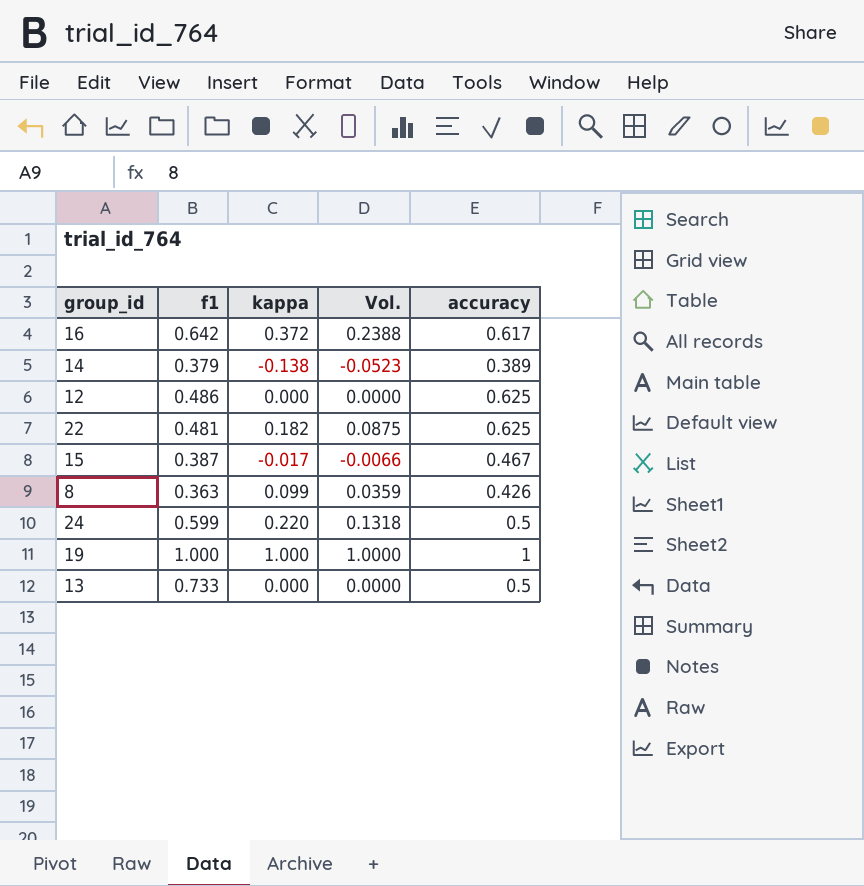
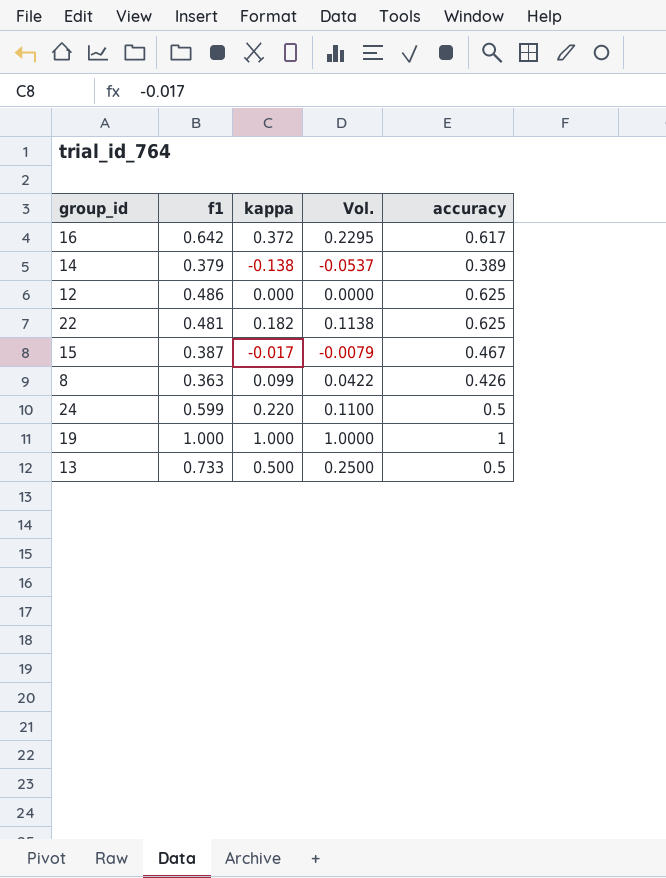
column Vol. | formula: [f1] * [kappa] -> [kappa] * [accuracy]
13 | kappa: 0.000 -> 0.500

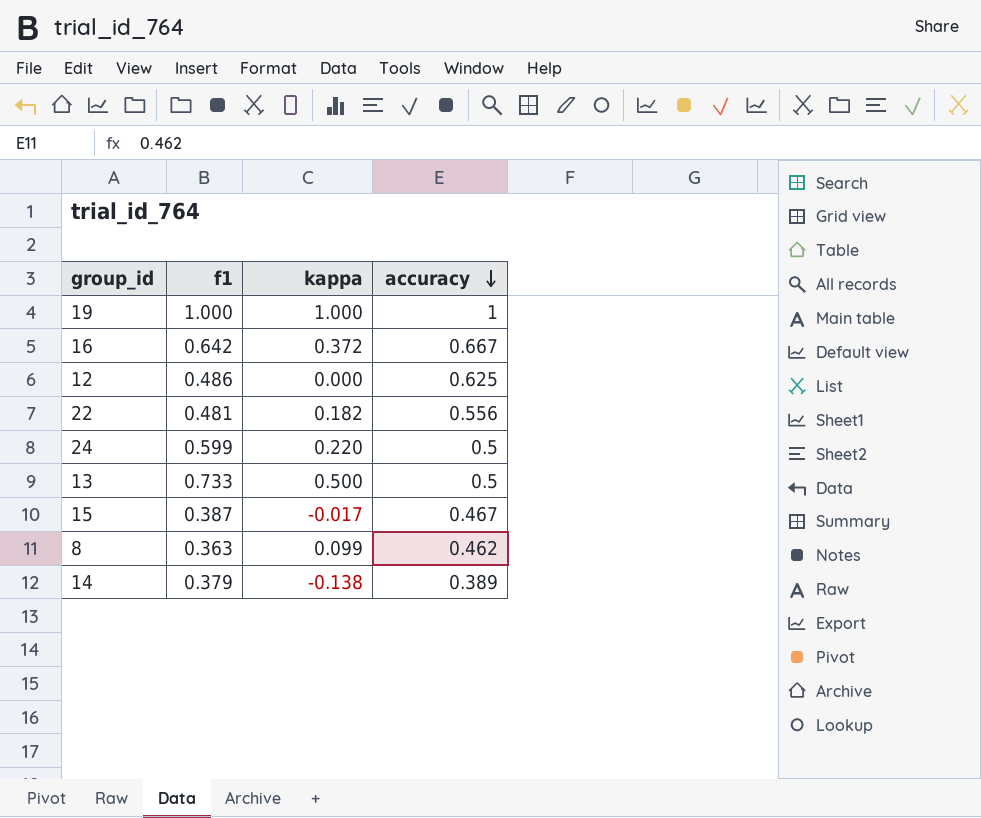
row order: none -> accuracy descending
column Vol. | formula: [kappa] * [accuracy] -> none
16 | accuracy: 0.617 -> 0.667
22 | accuracy: 0.625 -> 0.556
8 | accuracy: 0.426 -> 0.462

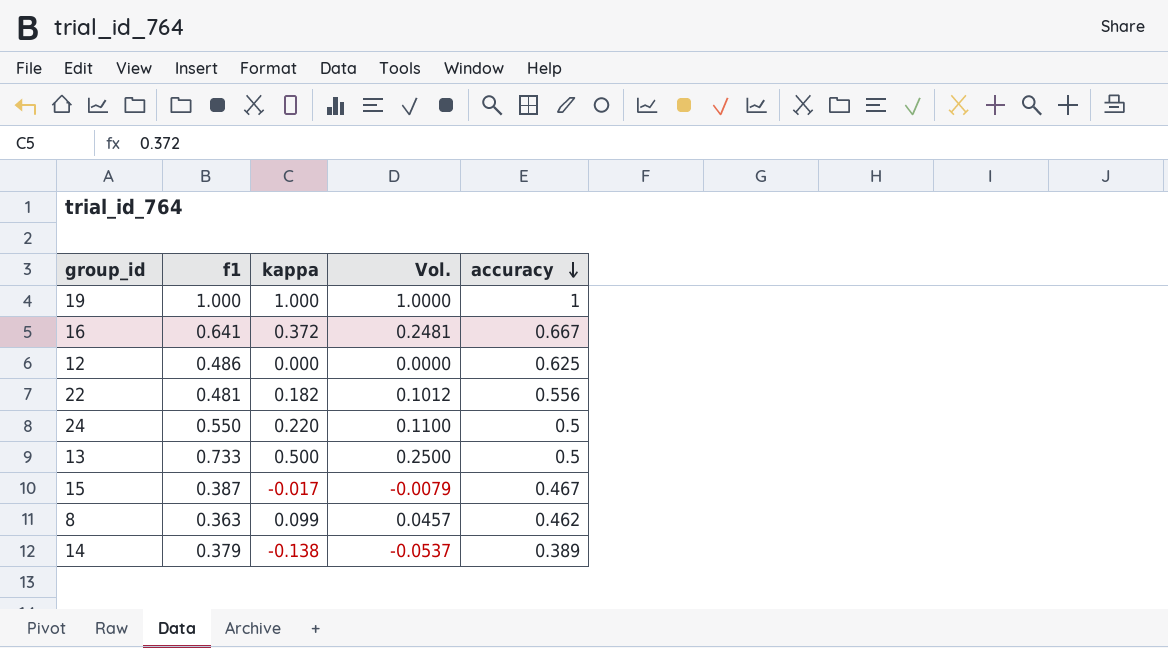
column Vol. | formula: none -> [kappa] * [accuracy]
16 | f1: 0.642 -> 0.641
24 | f1: 0.599 -> 0.550

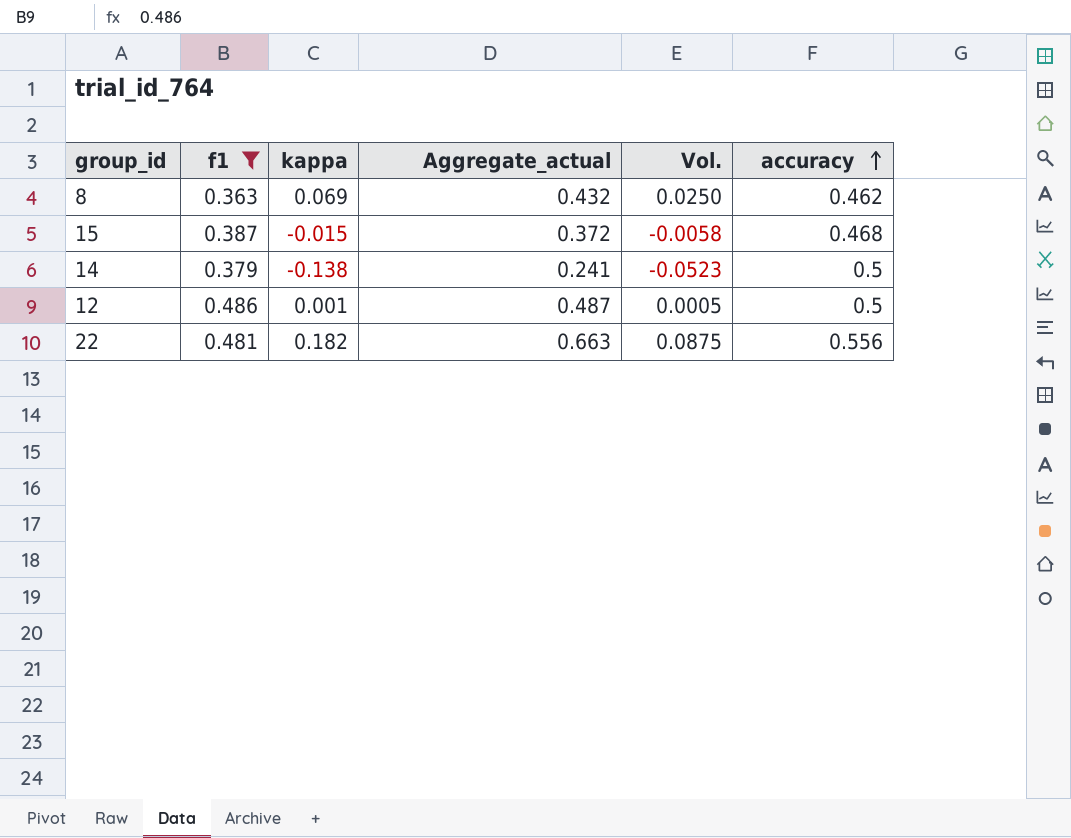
filter: none -> f1 <= 0.486
row order: accuracy descending -> accuracy ascending
column Aggregate_actual | formula: none -> [f1] + [kappa]
column Vol. | formula: [kappa] * [accuracy] -> [f1] * [kappa]
8 | kappa: 0.099 -> 0.069
15 | kappa: -0.017 -> -0.015
15 | accuracy: 0.467 -> 0.468
14 | accuracy: 0.389 -> 0.5
12 | kappa: 0.000 -> 0.001
12 | accuracy: 0.625 -> 0.5

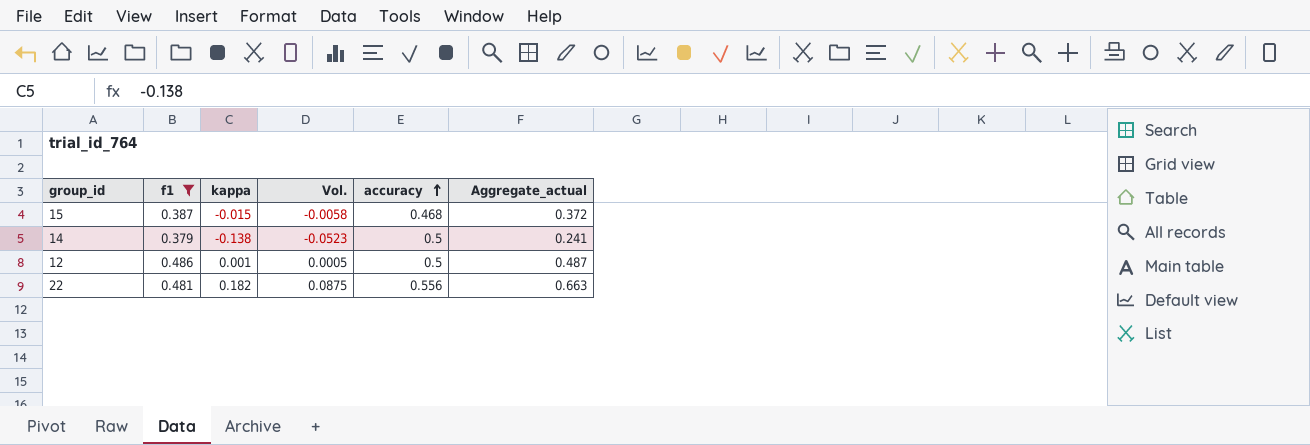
column Aggregate_actual | position: 4 -> 6
row 8: 0.363 | 0.069 | 0.432 | 0.0250 | 0.462 -> none

